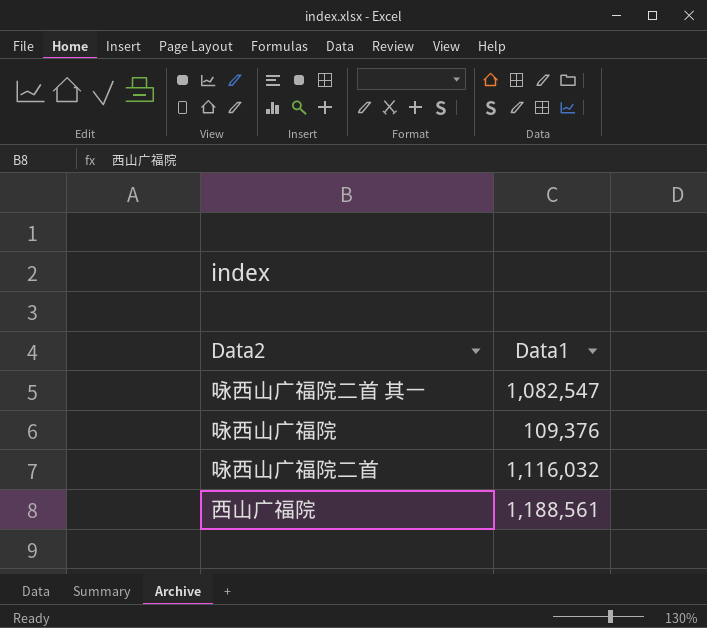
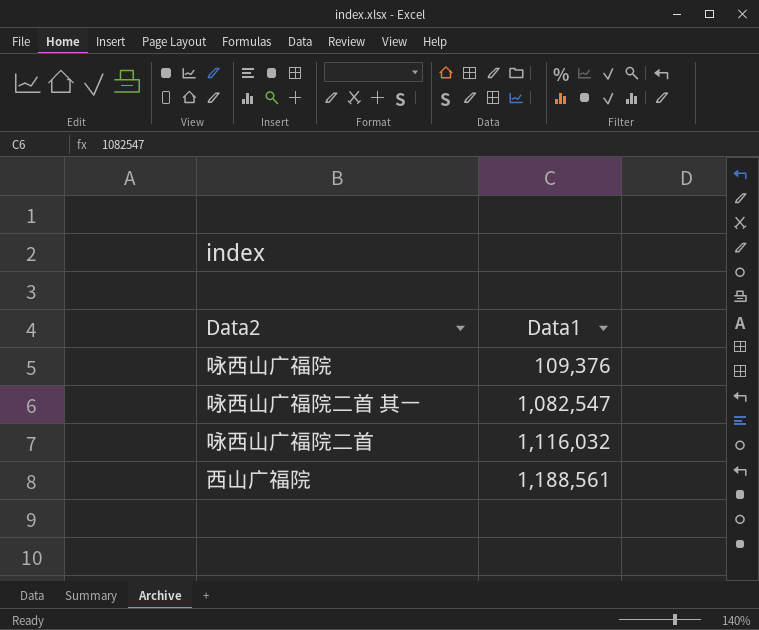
row order: none -> Data1 ascending

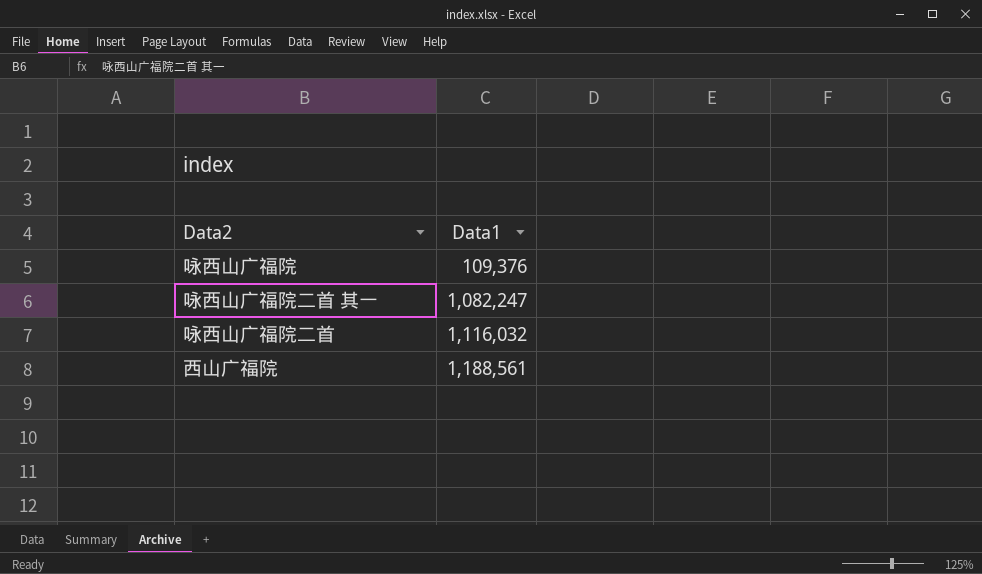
咏西山广福院二首 其一 | Data1: 1,082,547 -> 1,082,247

